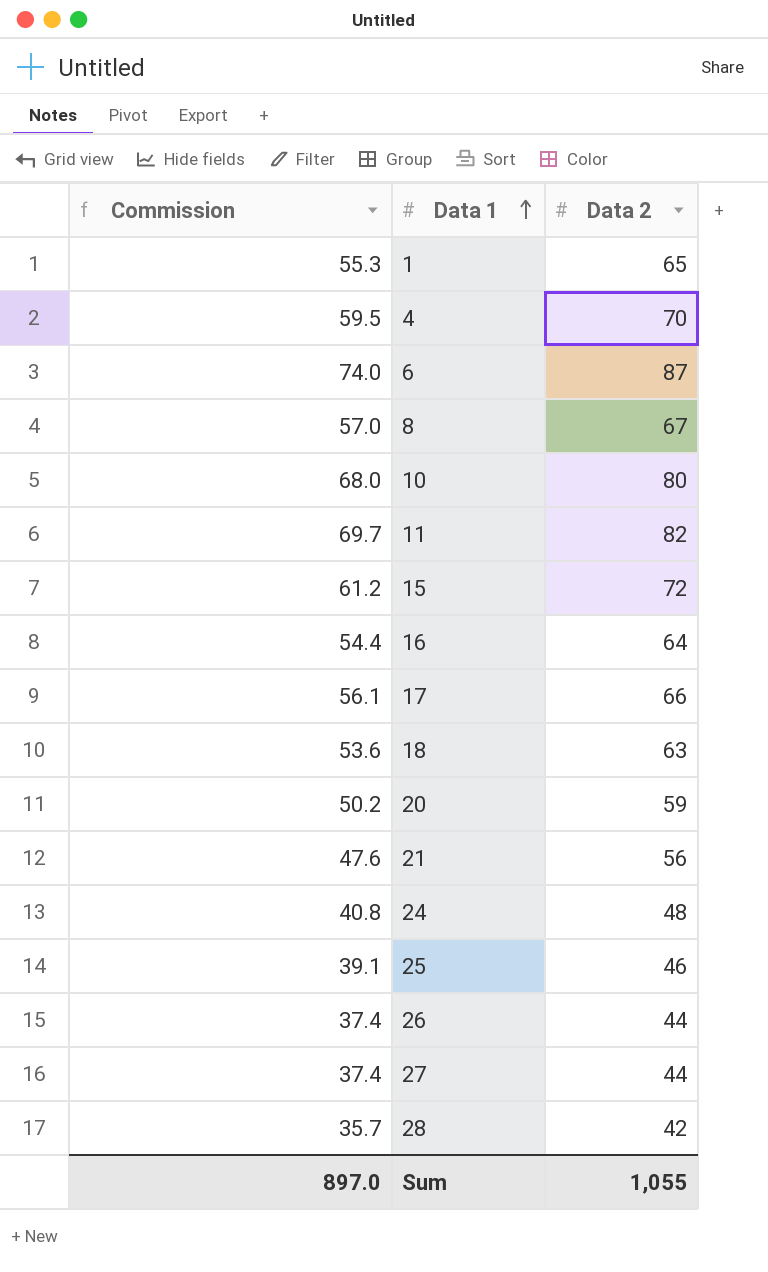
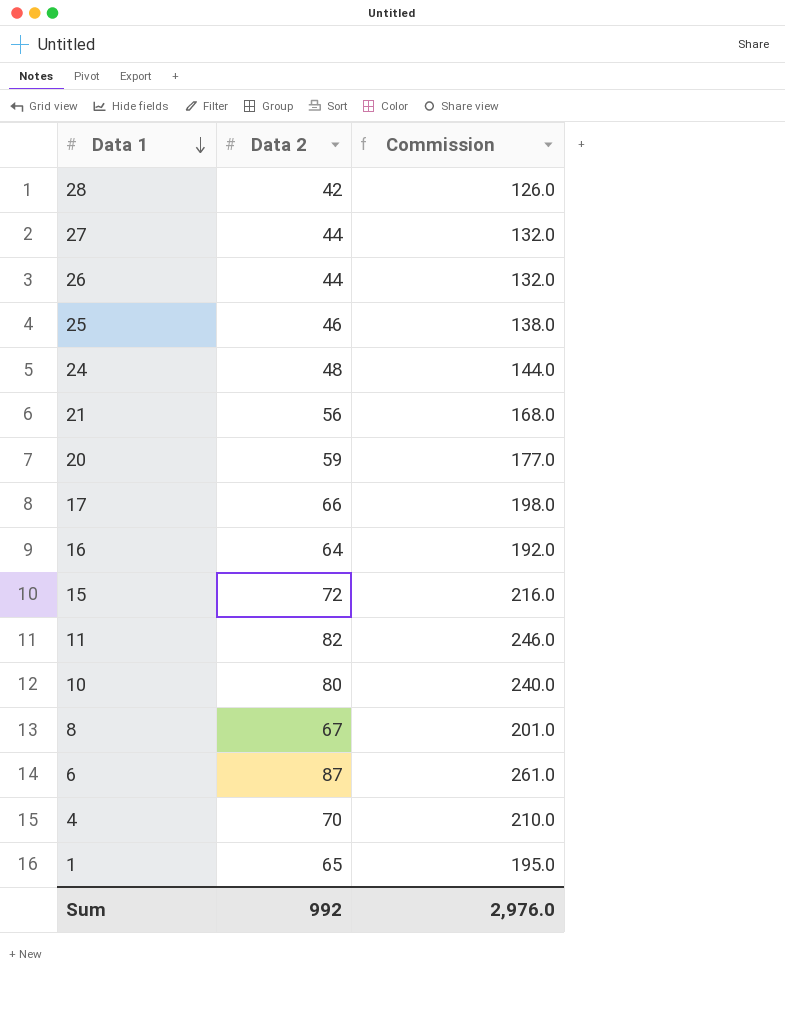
row order: Data 1 ascending -> Data 1 descending
column Commission | formula: [Data 2] * 0.85 -> [Data 2] * 3
column Commission | position: 1 -> 3
row 18: 53.6 | 63 -> none
Sum | Data 2: 1,055 -> 992
Sum | Commission: 897.0 -> 2,976.0

